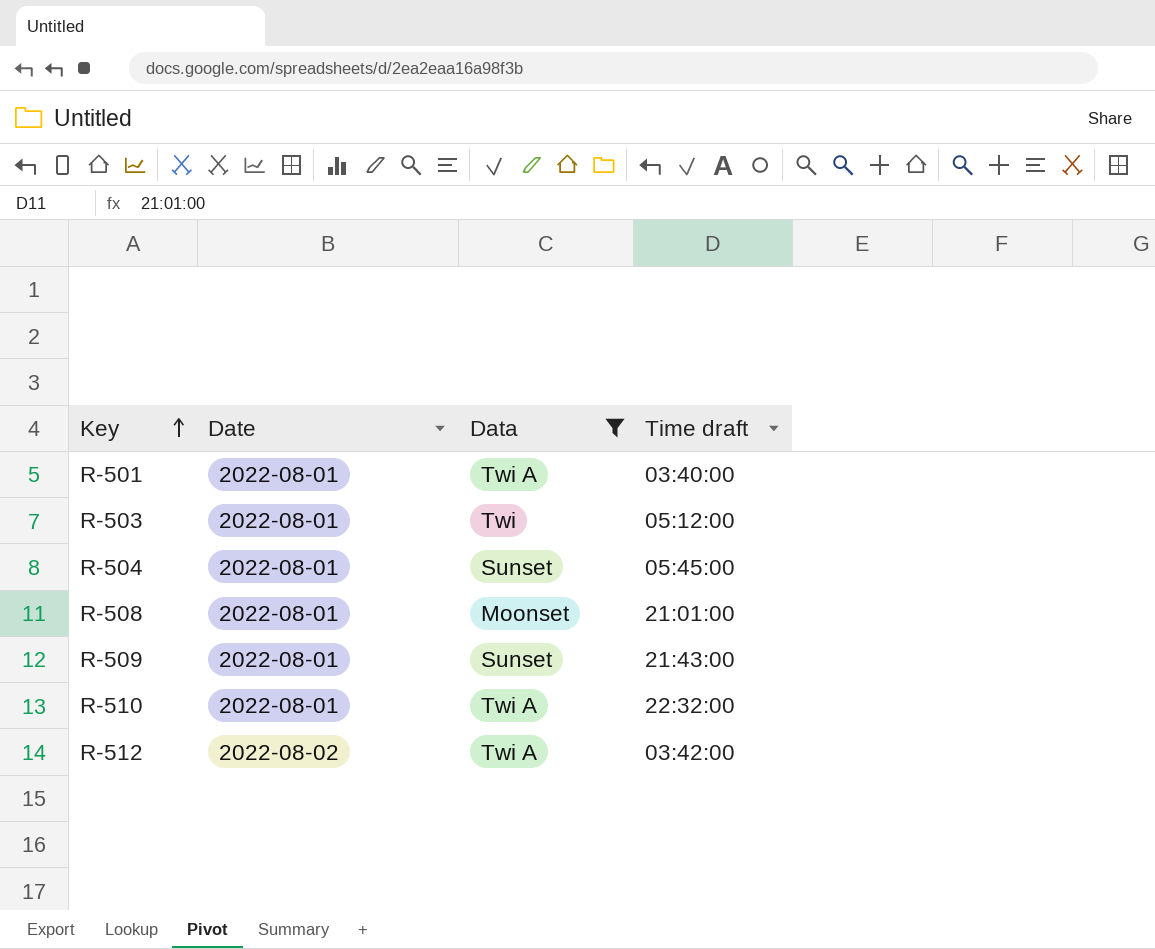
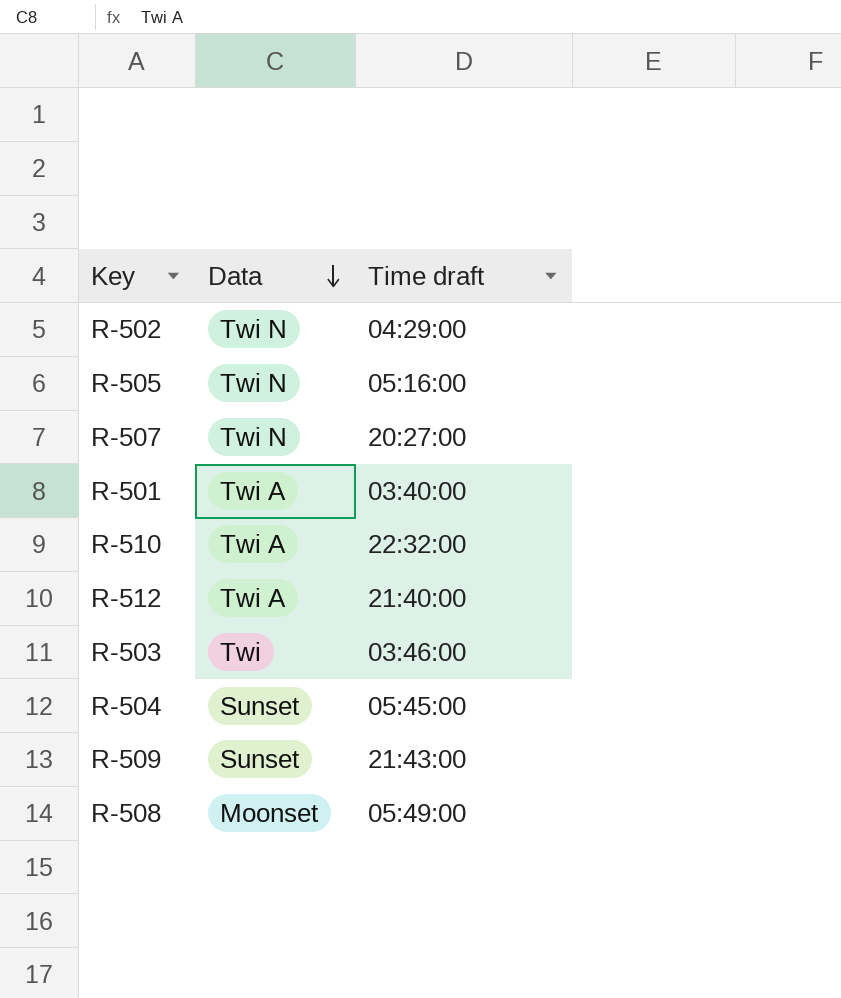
filter: Data != Twi N -> none
row order: Key ascending -> Data descending
column Date | position: 2 -> none
R-512 | Time draft: 03:42:00 -> 21:40:00
R-503 | Time draft: 05:12:00 -> 03:46:00
R-508 | Time draft: 21:01:00 -> 05:49:00

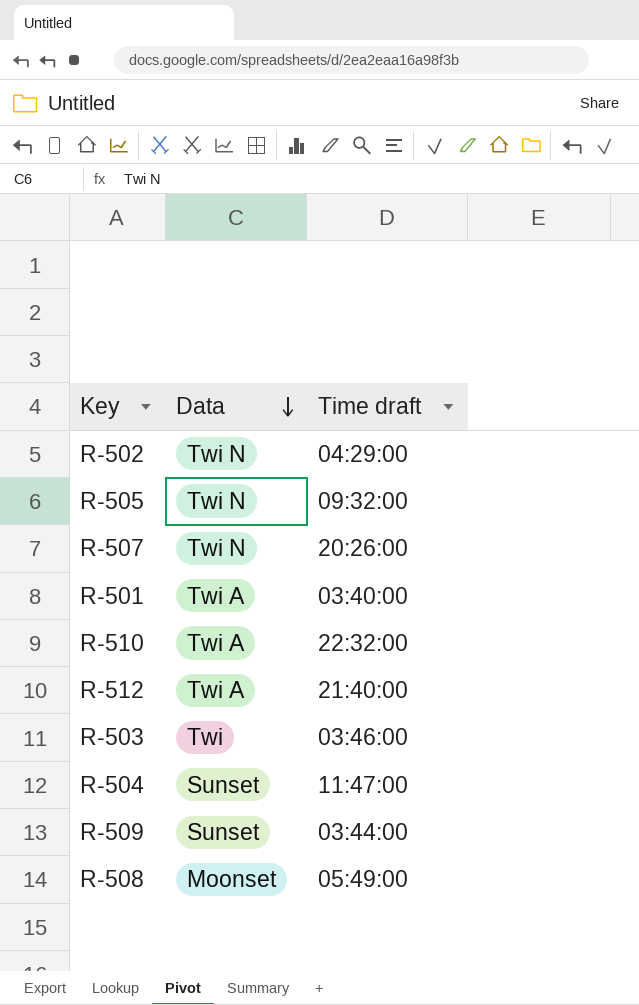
R-505 | Time draft: 05:16:00 -> 09:32:00
R-507 | Time draft: 20:27:00 -> 20:26:00
R-504 | Time draft: 05:45:00 -> 11:47:00
R-509 | Time draft: 21:43:00 -> 03:44:00

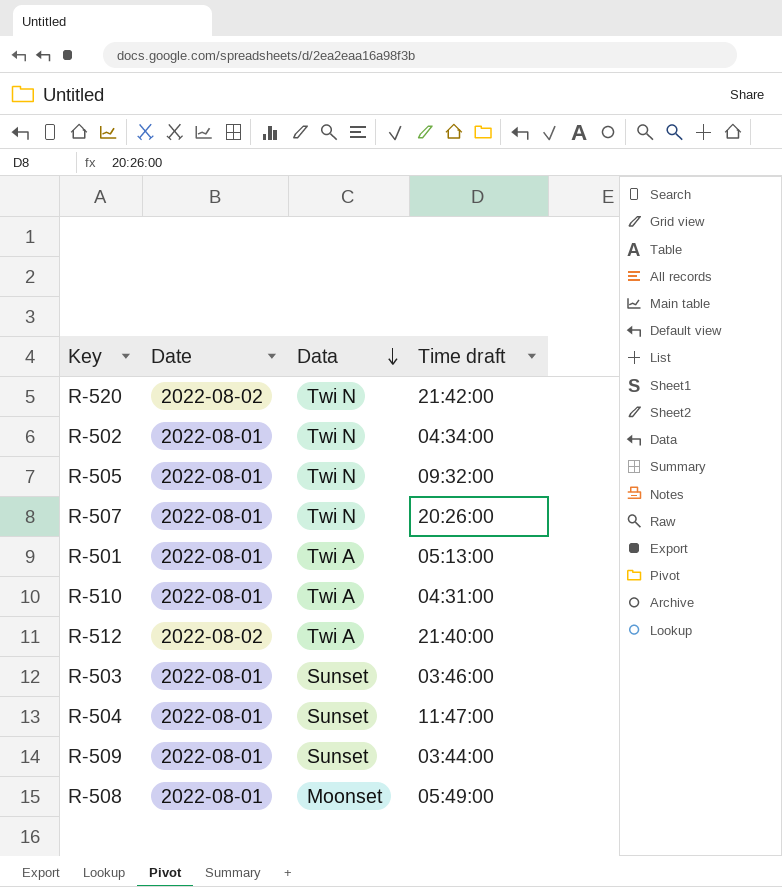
column Date | position: none -> 2
row R-520: none -> 2022-08-02 | Twi N | 21:42:00
R-502 | Time draft: 04:29:00 -> 04:34:00
R-501 | Time draft: 03:40:00 -> 05:13:00
R-510 | Time draft: 22:32:00 -> 04:31:00
R-503 | Data: Twi -> Sunset

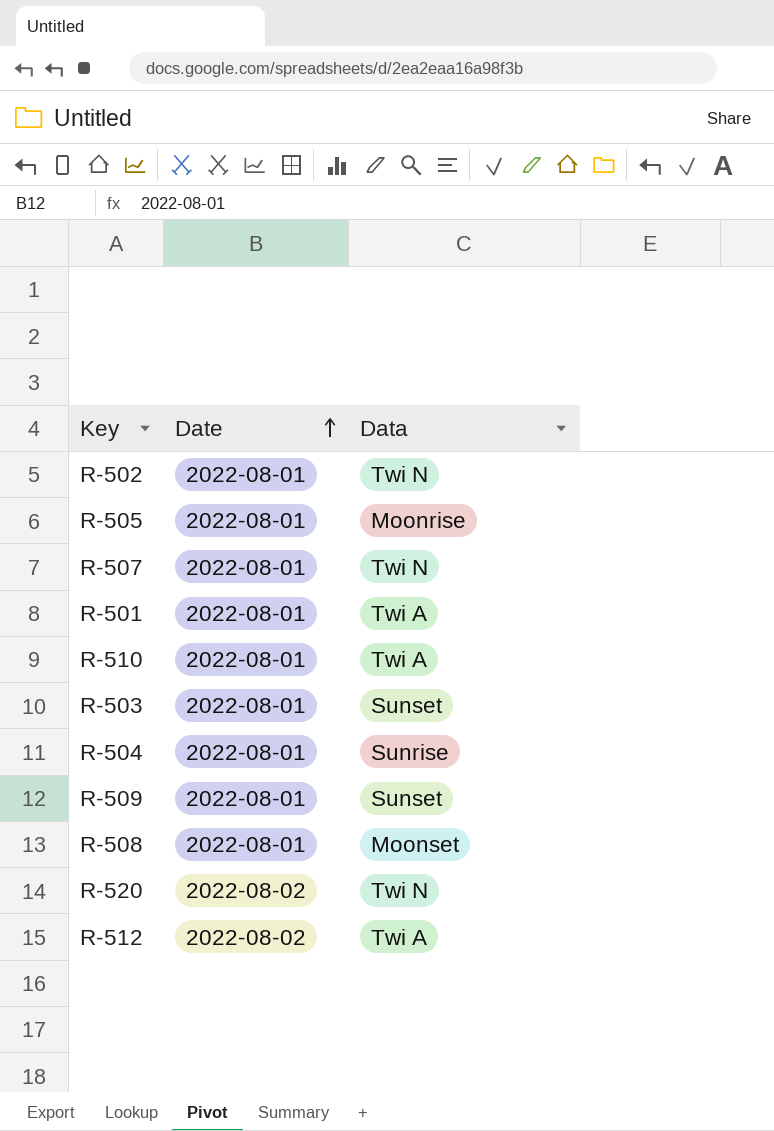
row order: Data descending -> Date ascending
column Time draft | position: 4 -> none
R-505 | Data: Twi N -> Moonrise
R-504 | Data: Sunset -> Sunrise

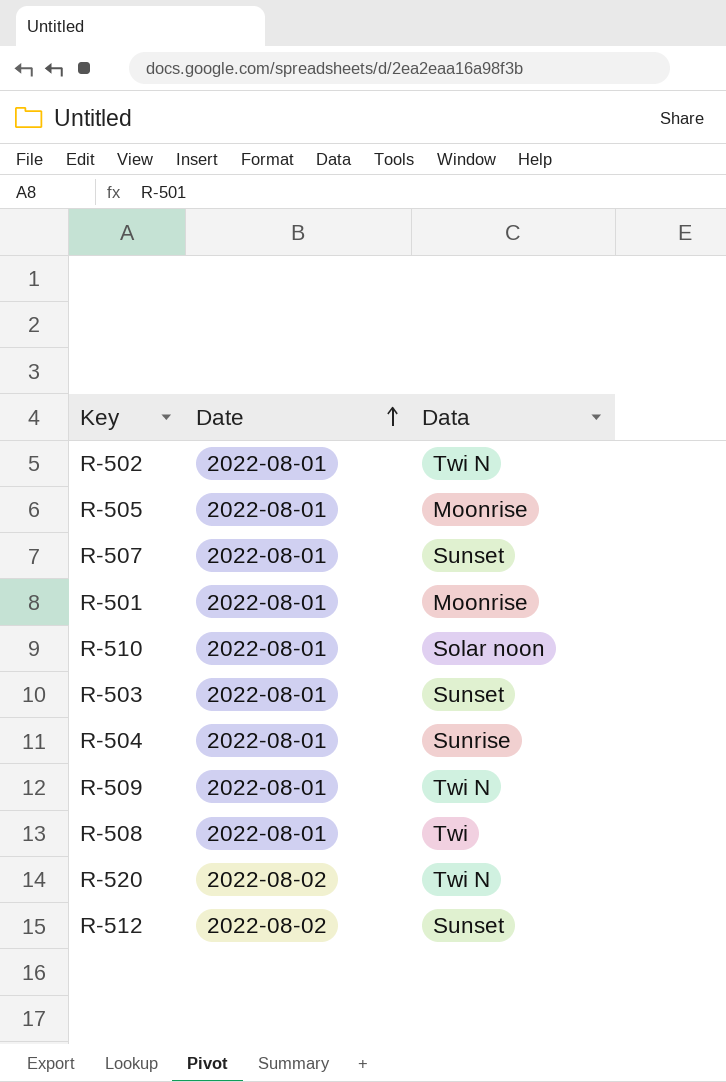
R-507 | Data: Twi N -> Sunset
R-501 | Data: Twi A -> Moonrise
R-510 | Data: Twi A -> Solar noon
R-509 | Data: Sunset -> Twi N
R-508 | Data: Moonset -> Twi
R-512 | Data: Twi A -> Sunset

